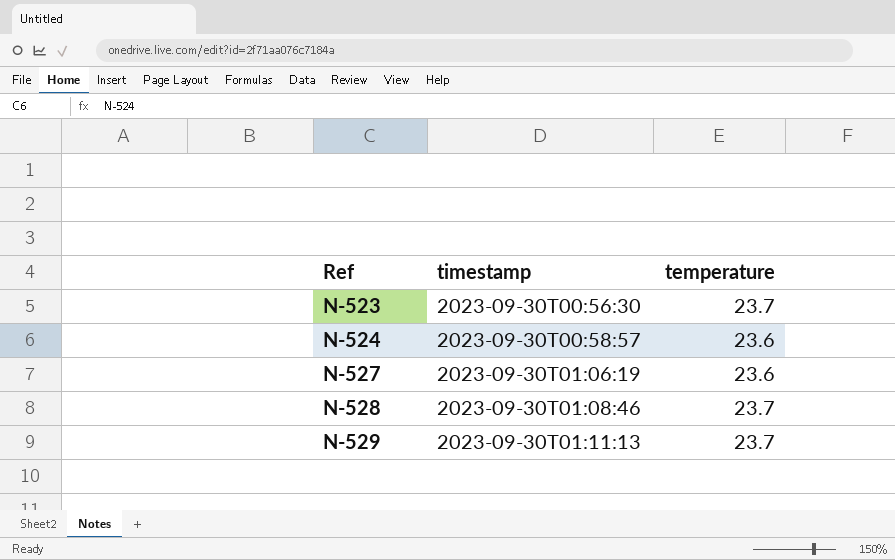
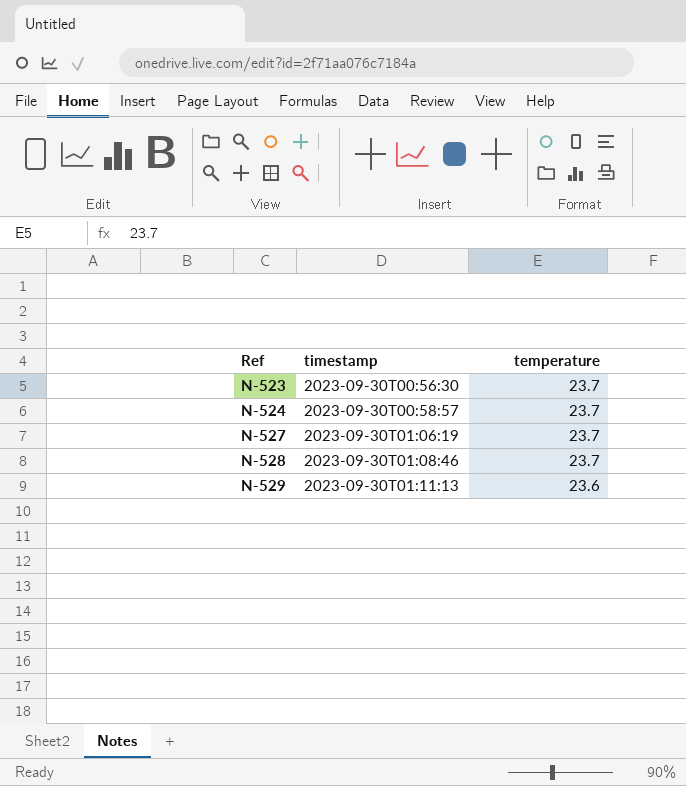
N-524 | temperature: 23.6 -> 23.7
N-527 | temperature: 23.6 -> 23.7
N-529 | temperature: 23.7 -> 23.6

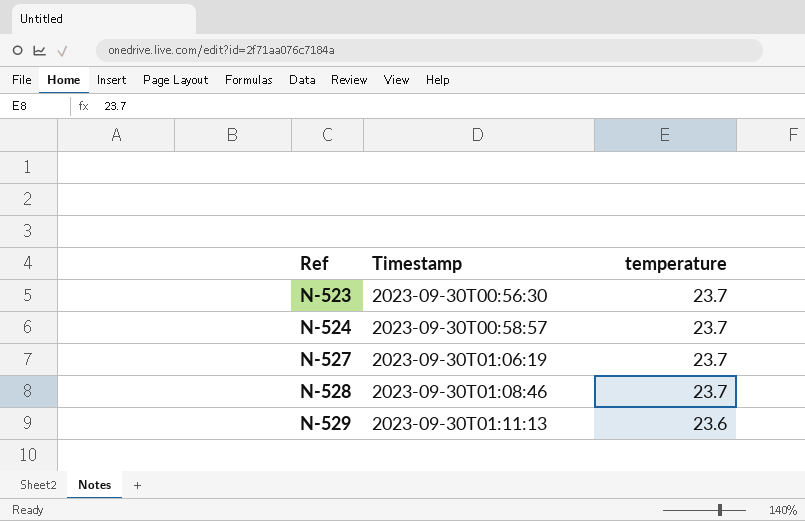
column name: timestamp -> Timestamp

